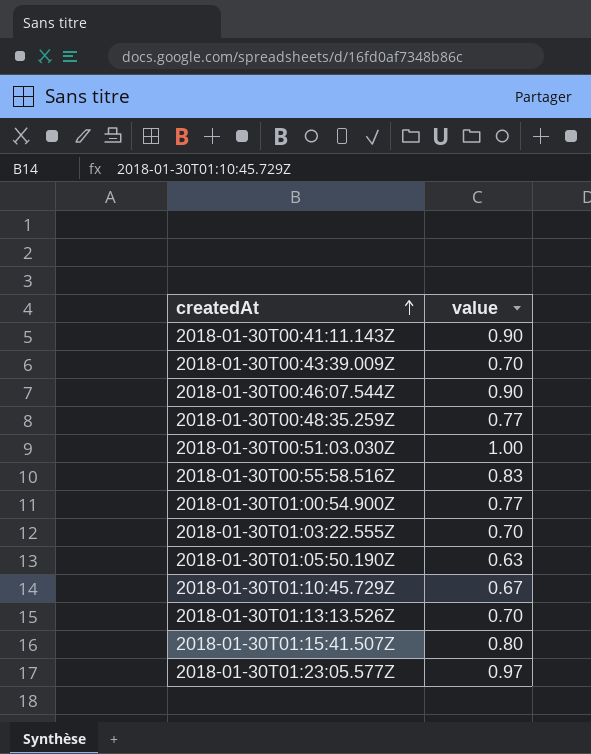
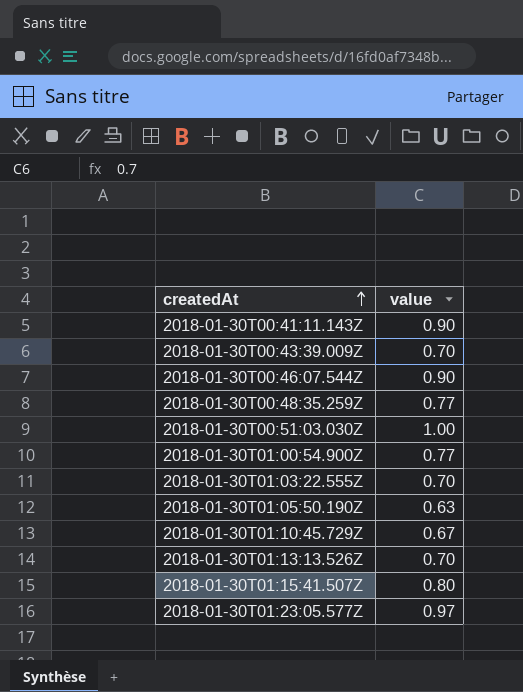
row 2018-01-30T00:55:58.516Z: 0.83 -> none

